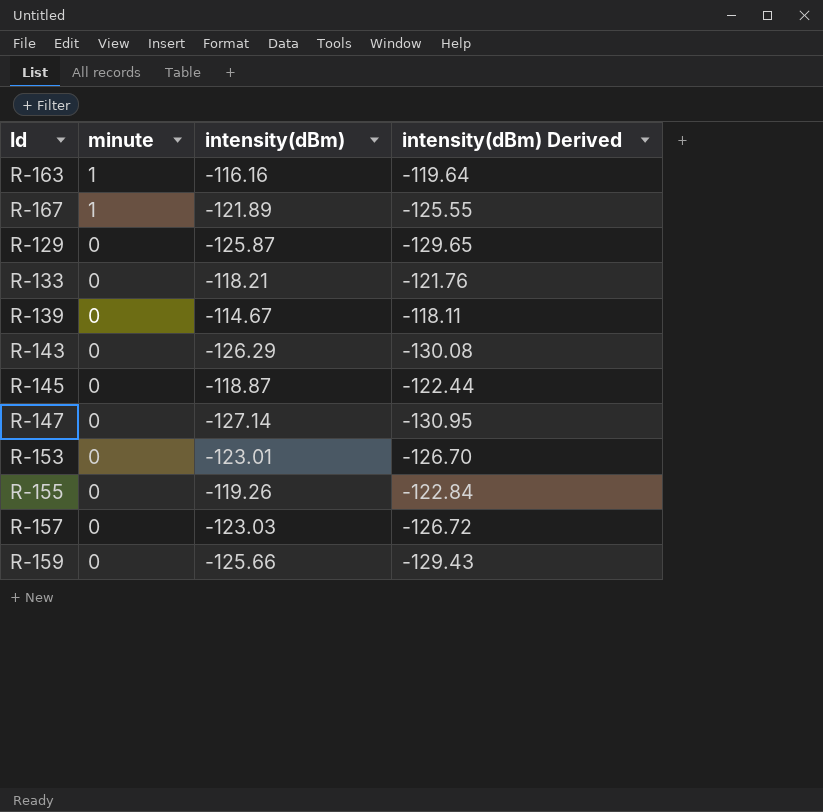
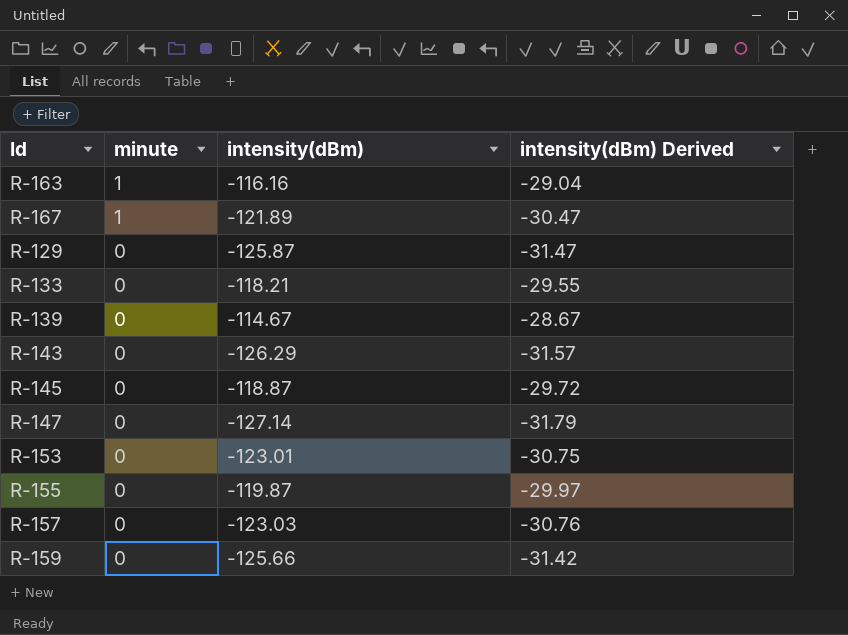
column intensity(dBm) Derived | formula: [intensity(dBm)] * 1.03 -> [intensity(dBm)] * 0.25
R-155 | intensity(dBm): -119.26 -> -119.87

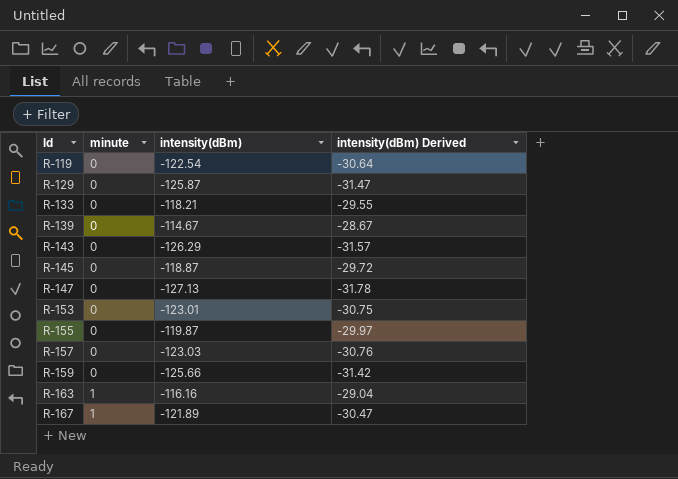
row order: minute descending -> Id ascending
row R-119: none -> 0 | -122.54 | -30.64
R-147 | intensity(dBm): -127.14 -> -127.13
R-147 | intensity(dBm) Derived: -31.79 -> -31.78

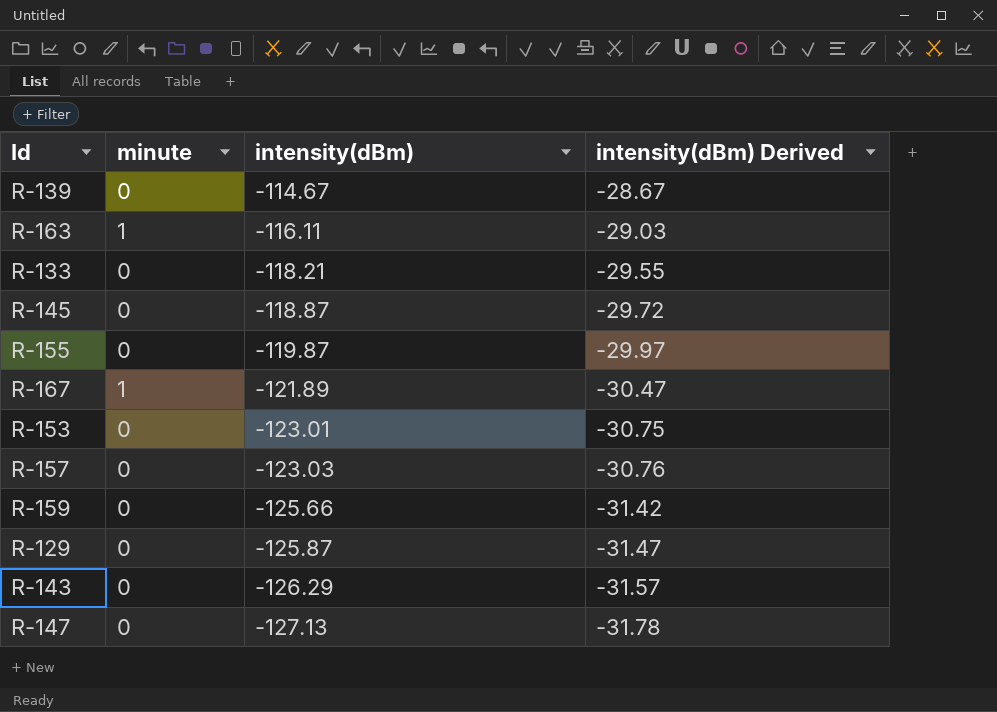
row order: Id ascending -> intensity(dBm) descending
row R-119: 0 | -122.54 | -30.64 -> none
R-163 | intensity(dBm): -116.16 -> -116.11
R-163 | intensity(dBm) Derived: -29.04 -> -29.03

